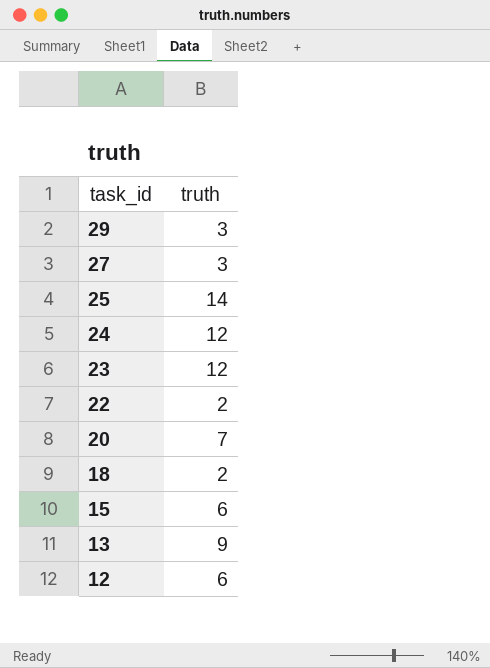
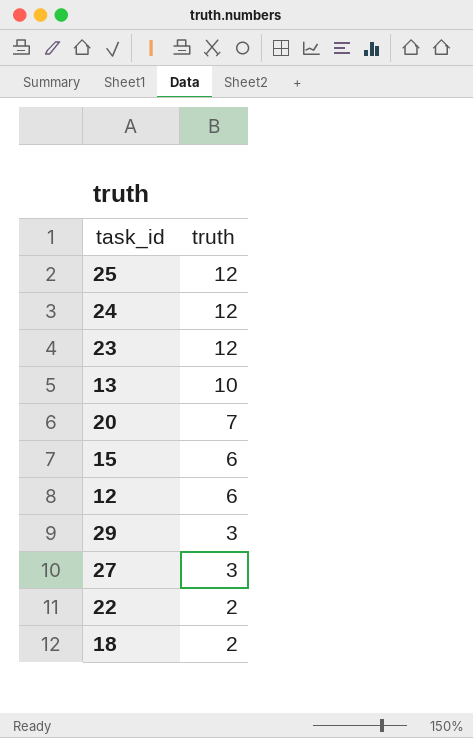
row order: task_id descending -> truth descending
25 | truth: 14 -> 12
13 | truth: 9 -> 10

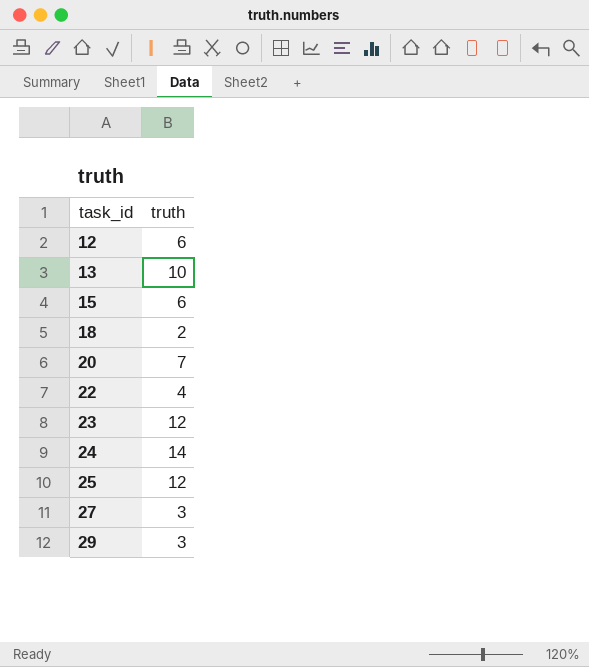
row order: truth descending -> task_id ascending
22 | truth: 2 -> 4
24 | truth: 12 -> 14

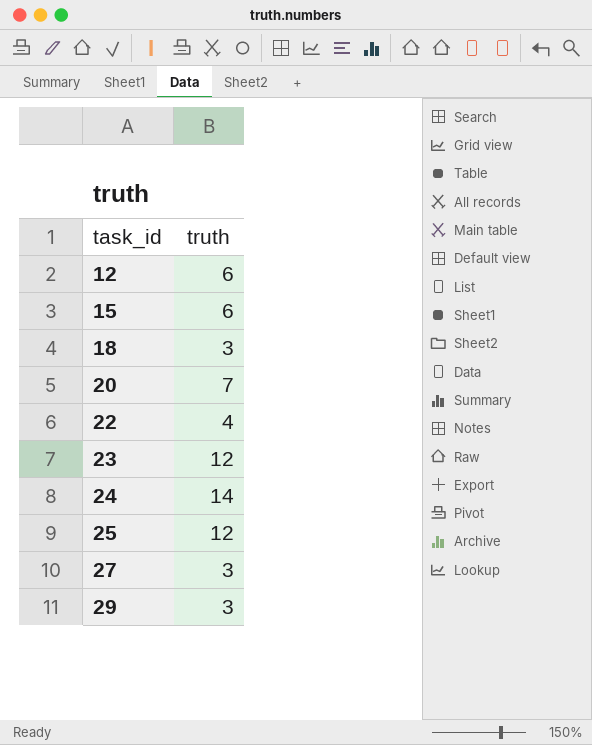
row 13: 10 -> none
18 | truth: 2 -> 3

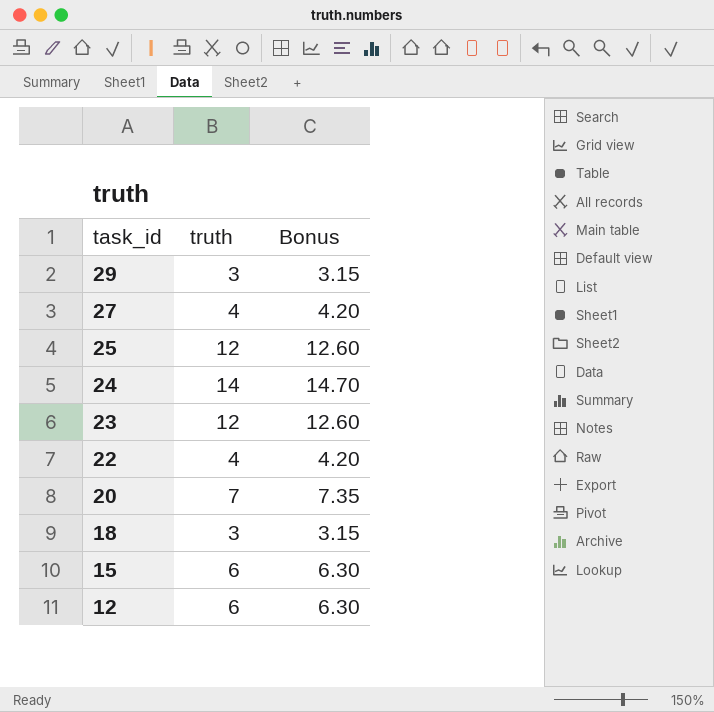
row order: task_id ascending -> task_id descending
column Bonus | formula: none -> [truth] * 1.05
27 | truth: 3 -> 4

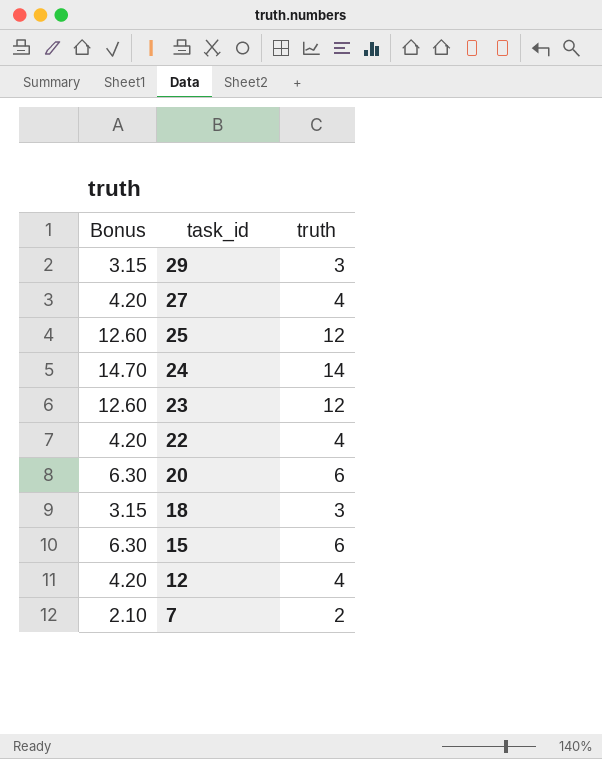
column Bonus | position: 3 -> 1
20 | Bonus: 7.35 -> 6.30
20 | truth: 7 -> 6
12 | Bonus: 6.30 -> 4.20
12 | truth: 6 -> 4
row 7: none -> 2.10 | 2

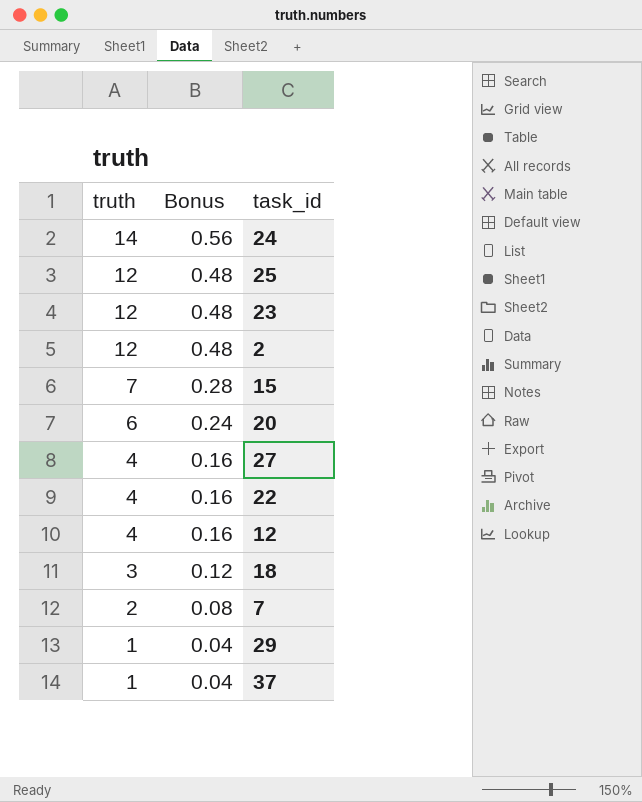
row order: task_id descending -> truth descending
column truth | position: 3 -> 1
column Bonus | formula: [truth] * 1.05 -> [truth] * 0.04
row 2: none -> 12 | 0.48
15 | truth: 6 -> 7
29 | truth: 3 -> 1
row 37: none -> 1 | 0.04

